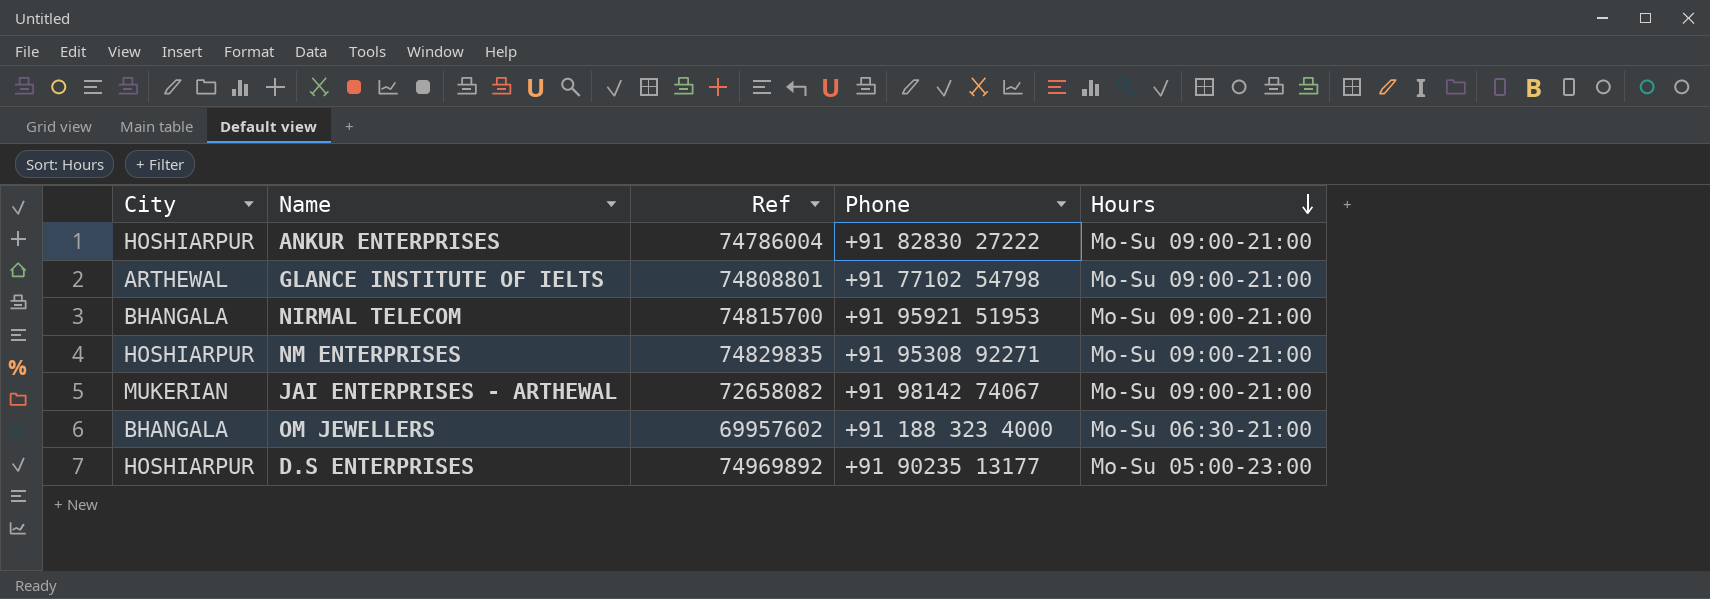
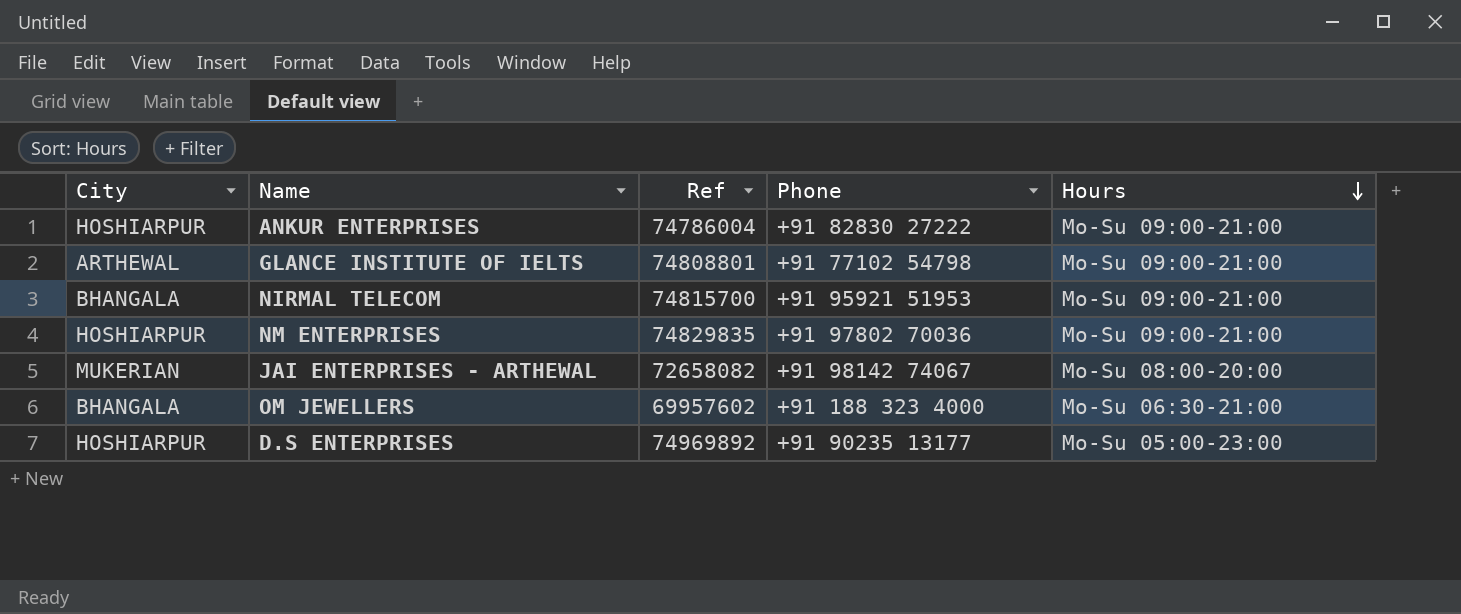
NM ENTERPRISES | Phone: +91 95308 92271 -> +91 97802 70036
JAI ENTERPRISES - ARTHEWAL | Hours: Mo-Su 09:00-21:00 -> Mo-Su 08:00-20:00

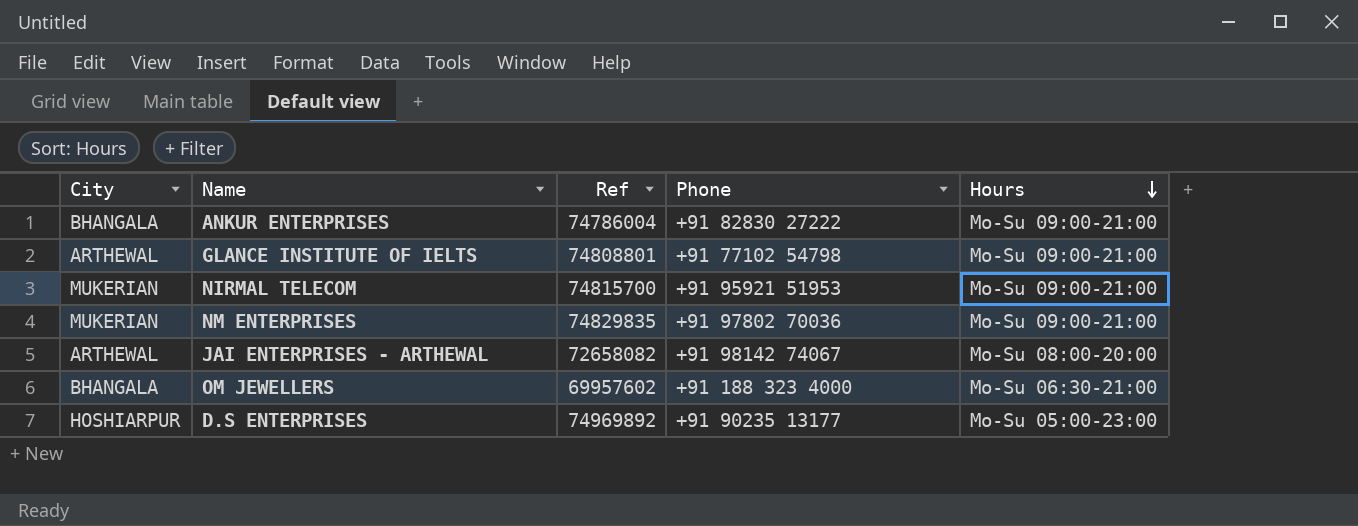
ANKUR ENTERPRISES | City: HOSHIARPUR -> BHANGALA
NIRMAL TELECOM | City: BHANGALA -> MUKERIAN
NM ENTERPRISES | City: HOSHIARPUR -> MUKERIAN
JAI ENTERPRISES - ARTHEWAL | City: MUKERIAN -> ARTHEWAL

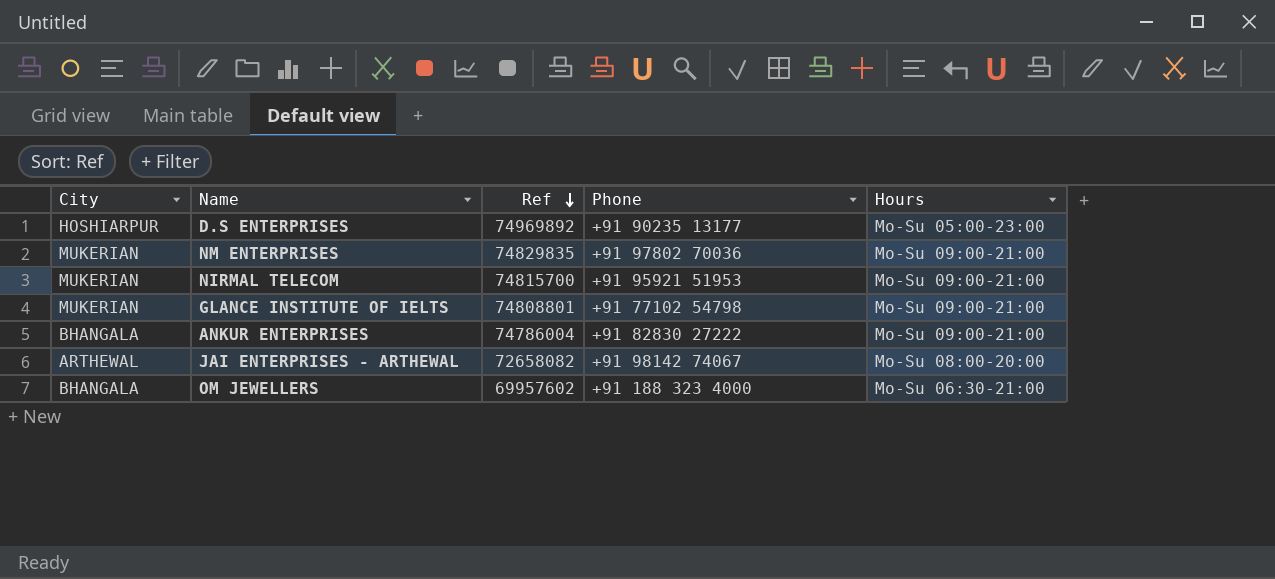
row order: Hours descending -> Ref descending
GLANCE INSTITUTE OF IELTS | City: ARTHEWAL -> MUKERIAN

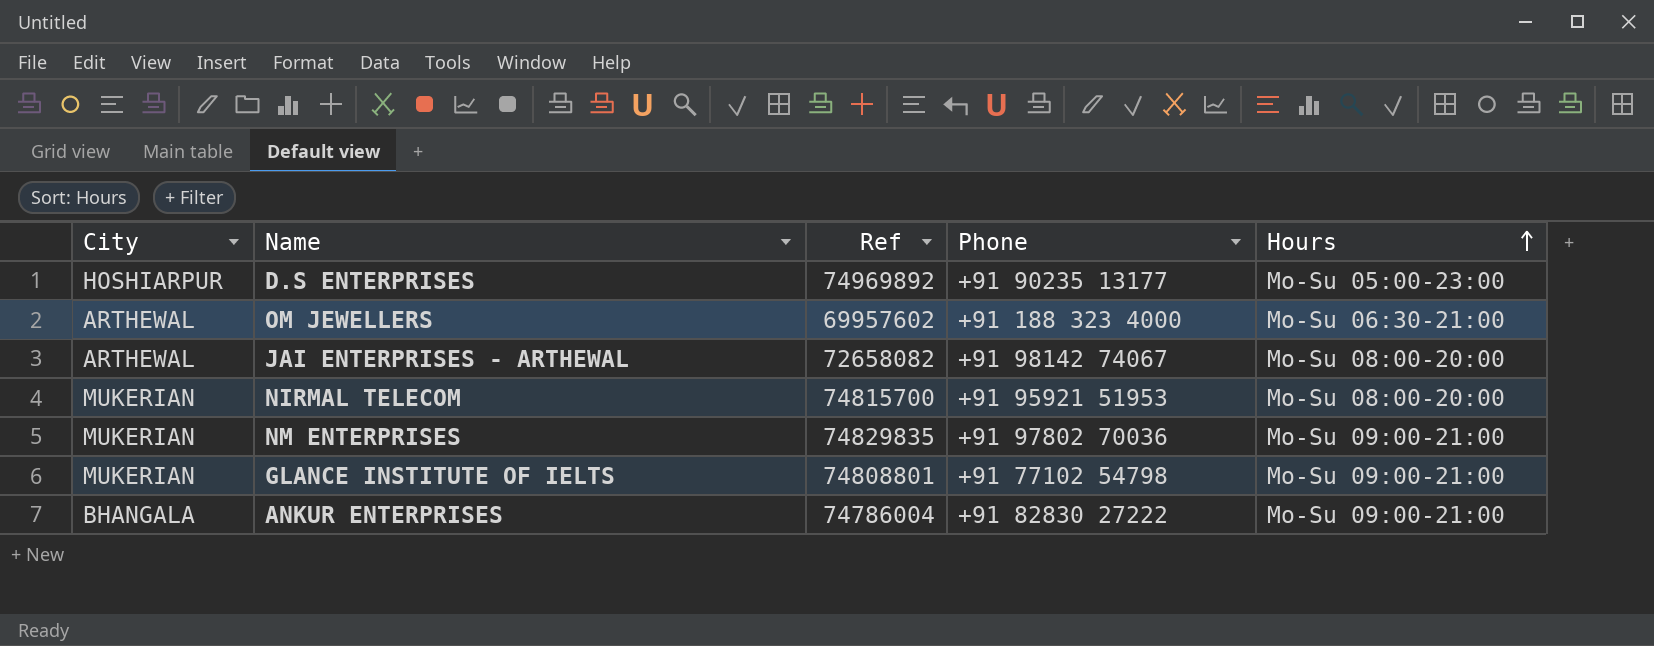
row order: Ref descending -> Hours ascending
OM JEWELLERS | City: BHANGALA -> ARTHEWAL
NIRMAL TELECOM | Hours: Mo-Su 09:00-21:00 -> Mo-Su 08:00-20:00

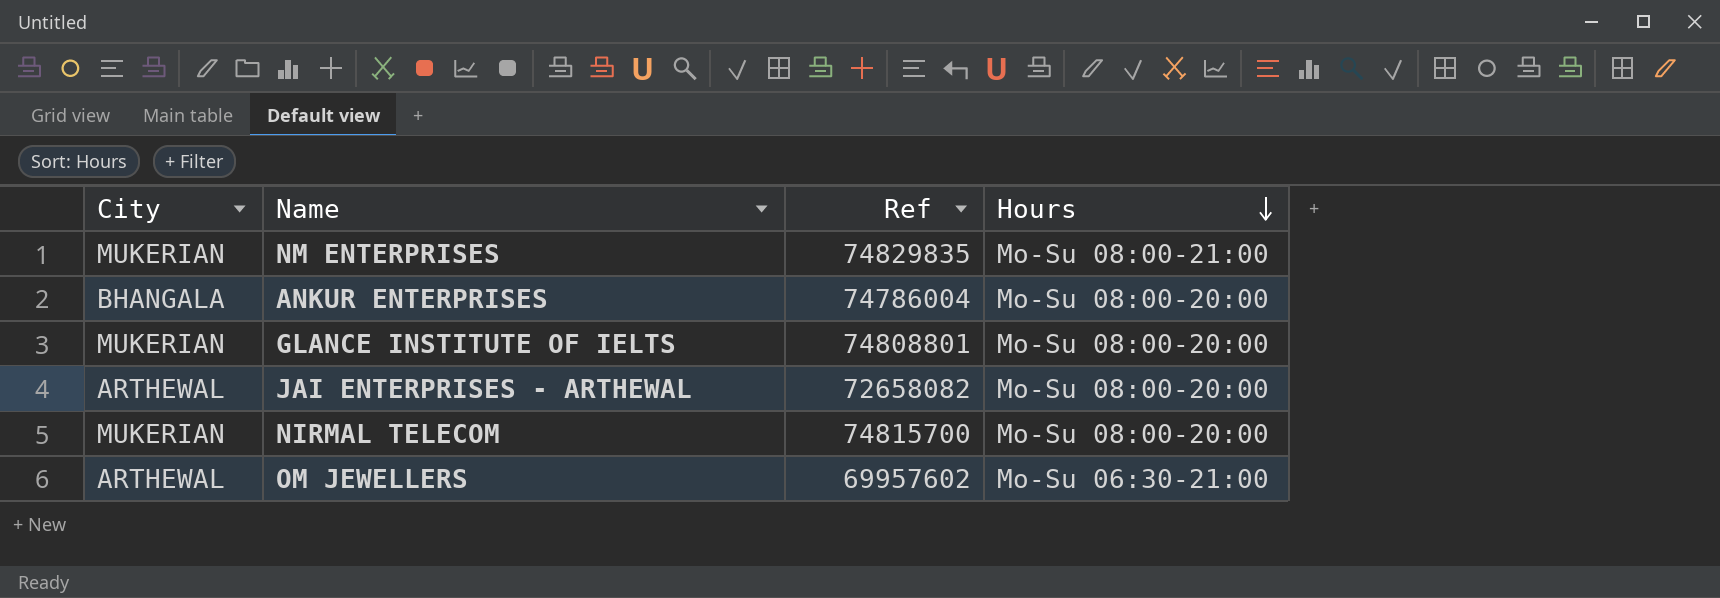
row order: Hours ascending -> Hours descending
column Phone | position: 4 -> none
row D.S ENTERPRISES: HOSHIARPUR | 74969892 | +91 90235 13177 | Mo-Su 05:00-23:00 -> none
NM ENTERPRISES | Hours: Mo-Su 09:00-21:00 -> Mo-Su 08:00-21:00
ANKUR ENTERPRISES | Hours: Mo-Su 09:00-21:00 -> Mo-Su 08:00-20:00
GLANCE INSTITUTE OF IELTS | Hours: Mo-Su 09:00-21:00 -> Mo-Su 08:00-20:00

